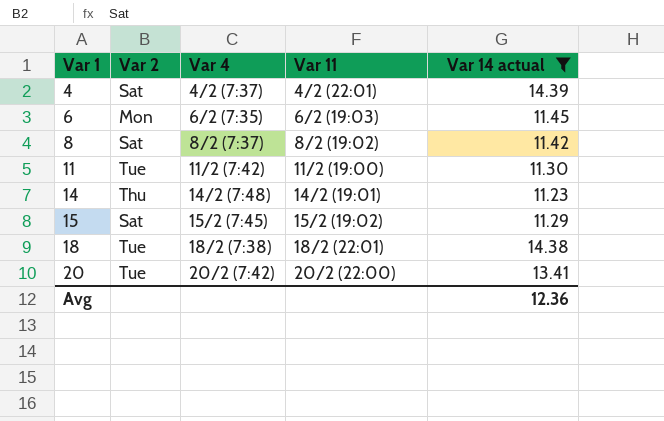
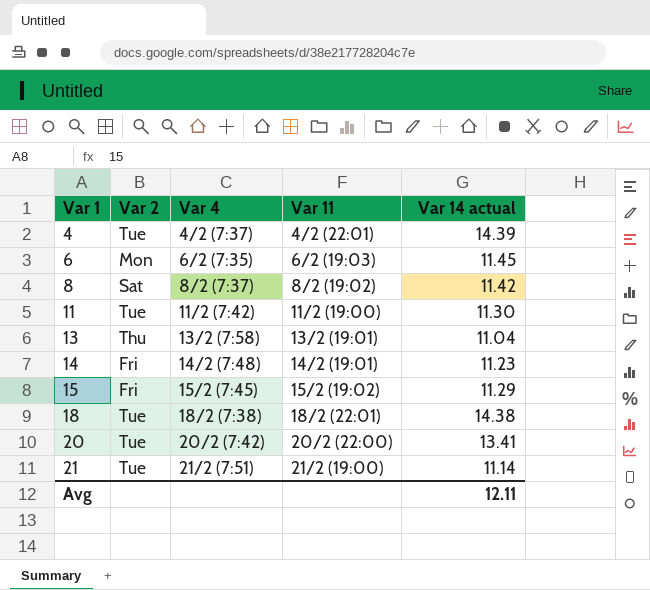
filter: Var 14 actual >= 11.23 -> none
4 | Var 2: Sat -> Tue
14 | Var 2: Thu -> Fri
15 | Var 2: Sat -> Fri
Avg | Var 14 actual: 12.36 -> 12.11

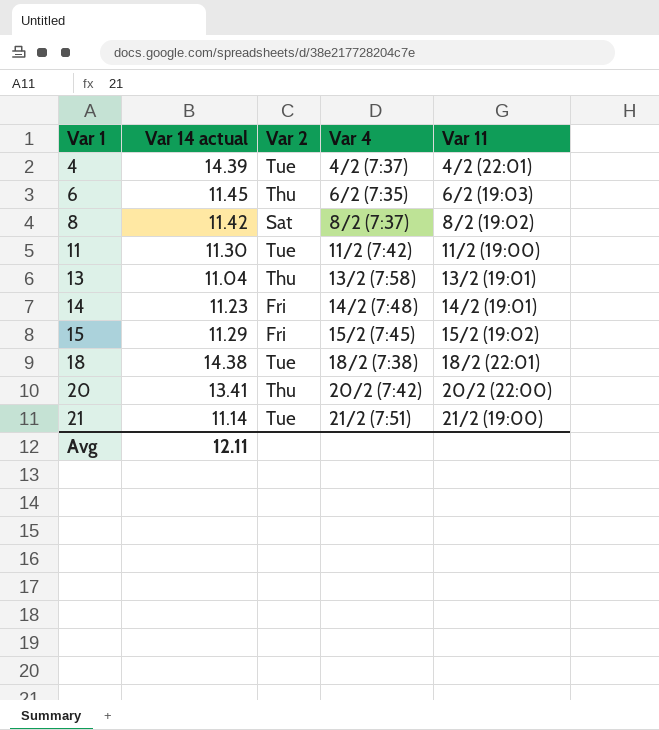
column Var 14 actual | position: 5 -> 2
6 | Var 2: Mon -> Thu
20 | Var 2: Tue -> Thu

